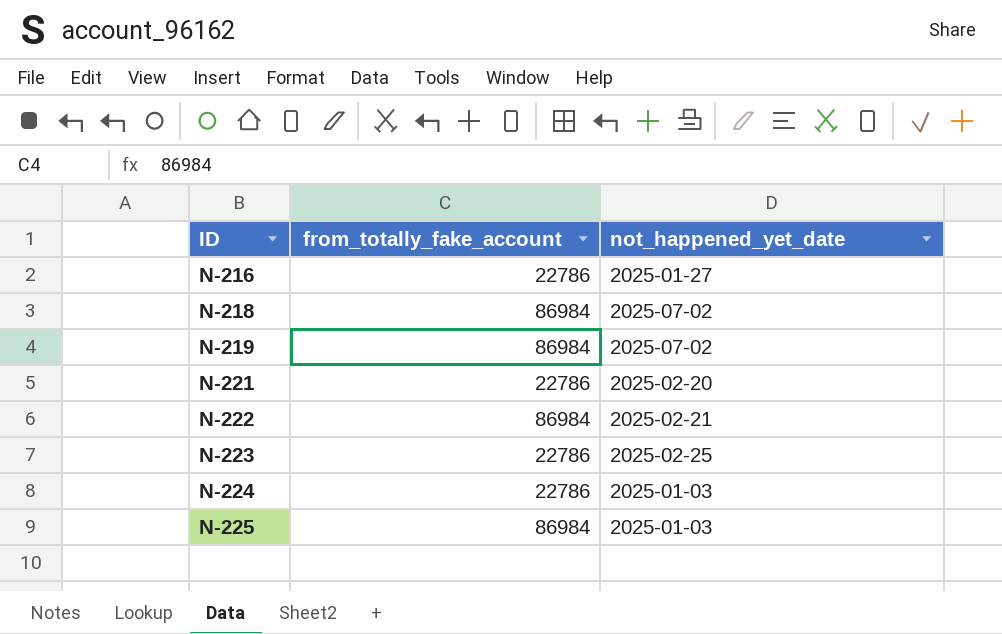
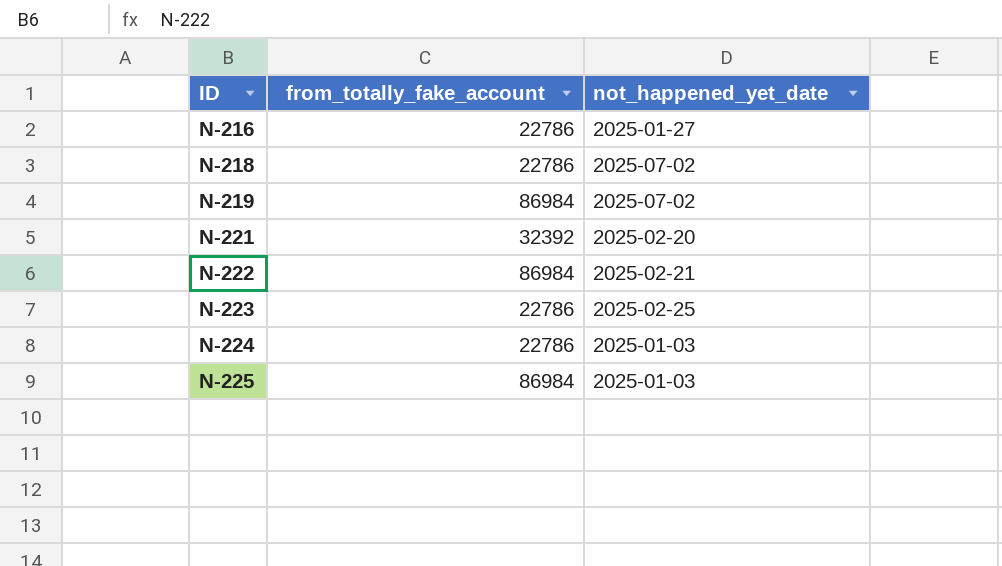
N-218 | from_totally_fake_account: 86984 -> 22786
N-221 | from_totally_fake_account: 22786 -> 32392

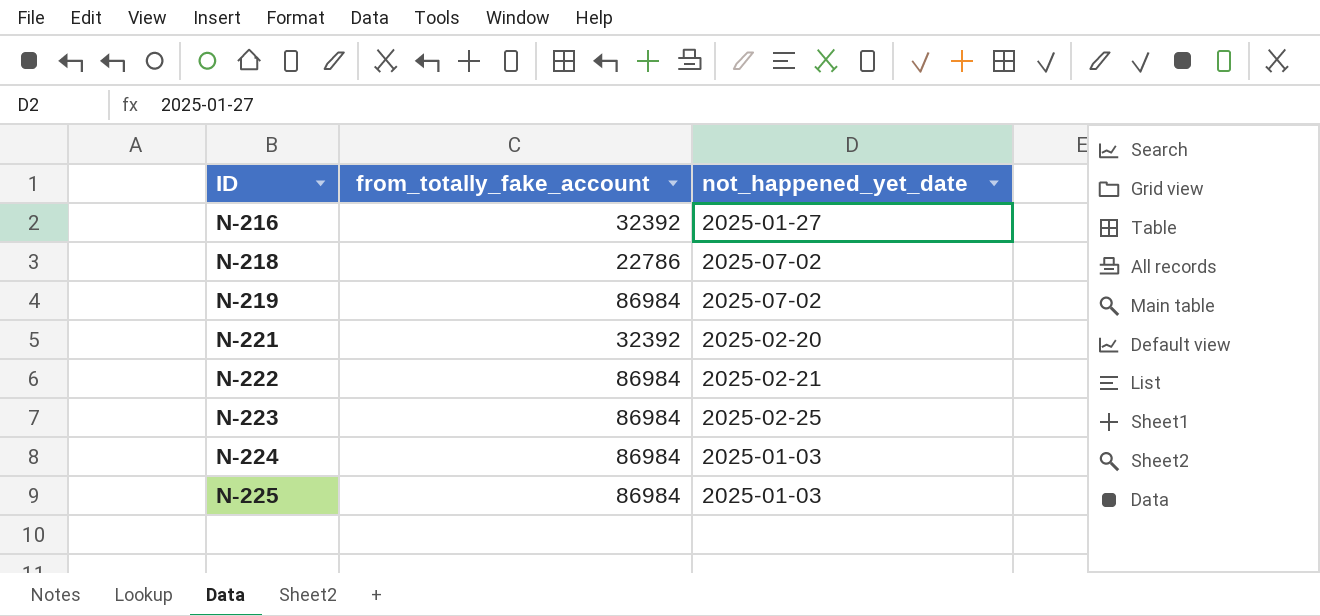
N-216 | from_totally_fake_account: 22786 -> 32392
N-223 | from_totally_fake_account: 22786 -> 86984
N-224 | from_totally_fake_account: 22786 -> 86984

